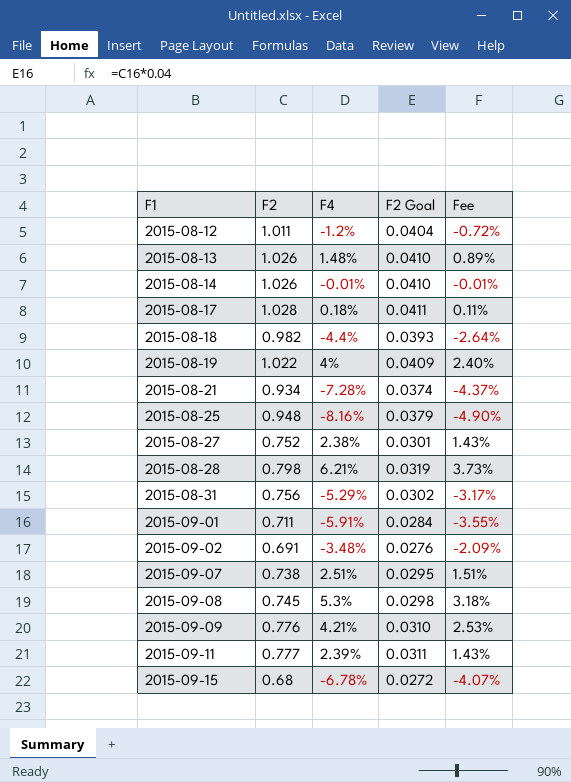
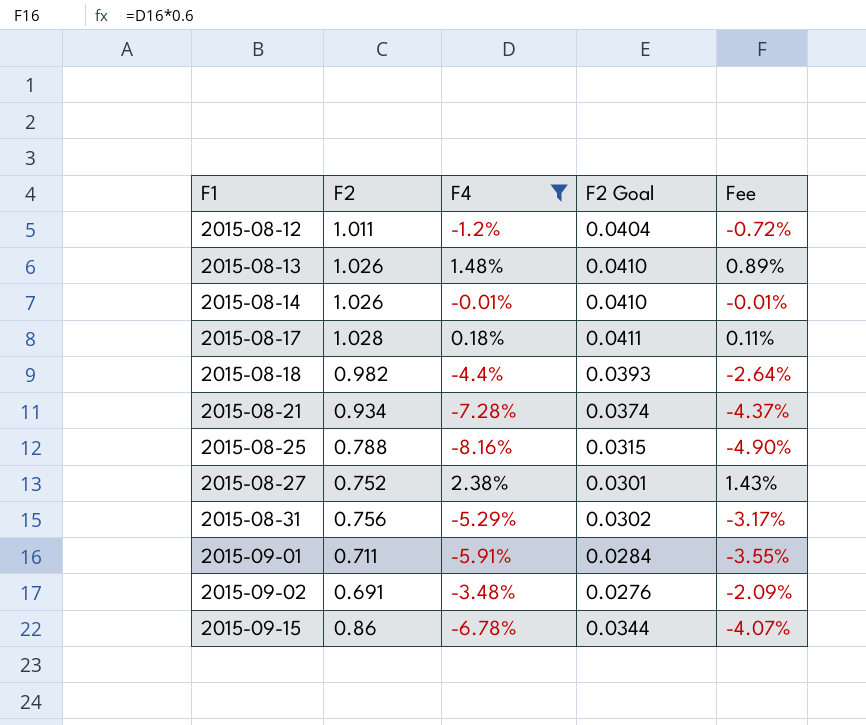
filter: none -> F4 <= 2.38%
2015-08-25 | F2: 0.948 -> 0.788
2015-08-25 | F2 Goal: 0.0379 -> 0.0315
2015-09-15 | F2: 0.68 -> 0.86
2015-09-15 | F2 Goal: 0.0272 -> 0.0344

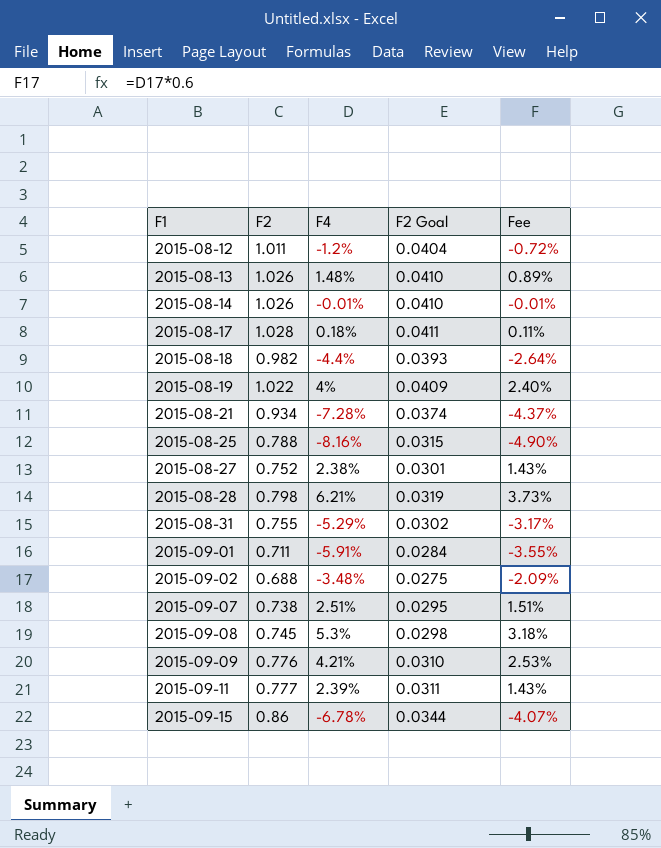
filter: F4 <= 2.38% -> none
2015-08-31 | F2: 0.756 -> 0.755
2015-09-02 | F2: 0.691 -> 0.688
2015-09-02 | F2 Goal: 0.0276 -> 0.0275

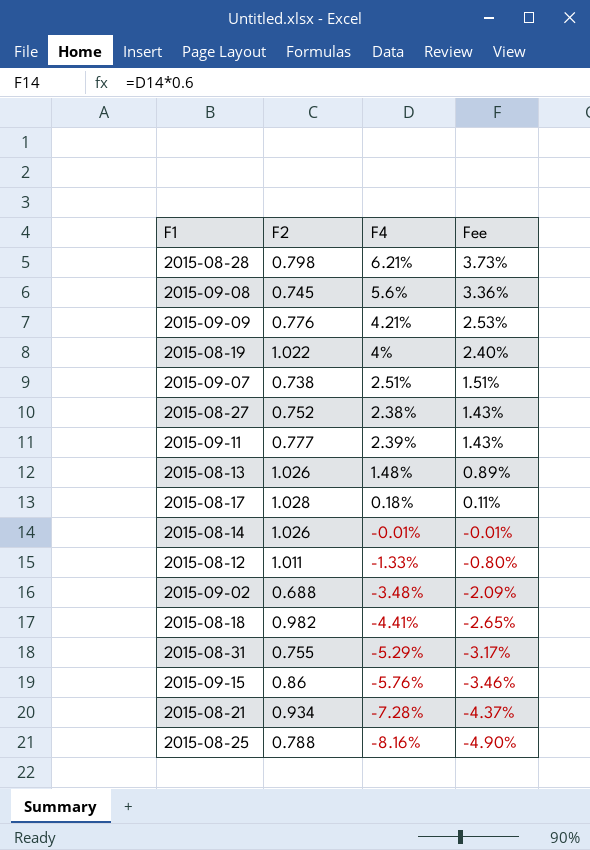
row order: F1 ascending -> Fee descending
column F2 Goal | formula: [F2] * 0.04 -> none
row 2015-09-01: 0.711 | -5.91% | 0.0284 | -3.55% -> none
2015-09-08 | F4: 5.3% -> 5.6%
2015-09-08 | Fee: 3.18% -> 3.36%
2015-08-12 | F4: -1.2% -> -1.33%
2015-08-12 | Fee: -0.72% -> -0.80%
2015-08-18 | F4: -4.4% -> -4.41%
2015-08-18 | Fee: -2.64% -> -2.65%
2015-09-15 | F4: -6.78% -> -5.76%
2015-09-15 | Fee: -4.07% -> -3.46%

